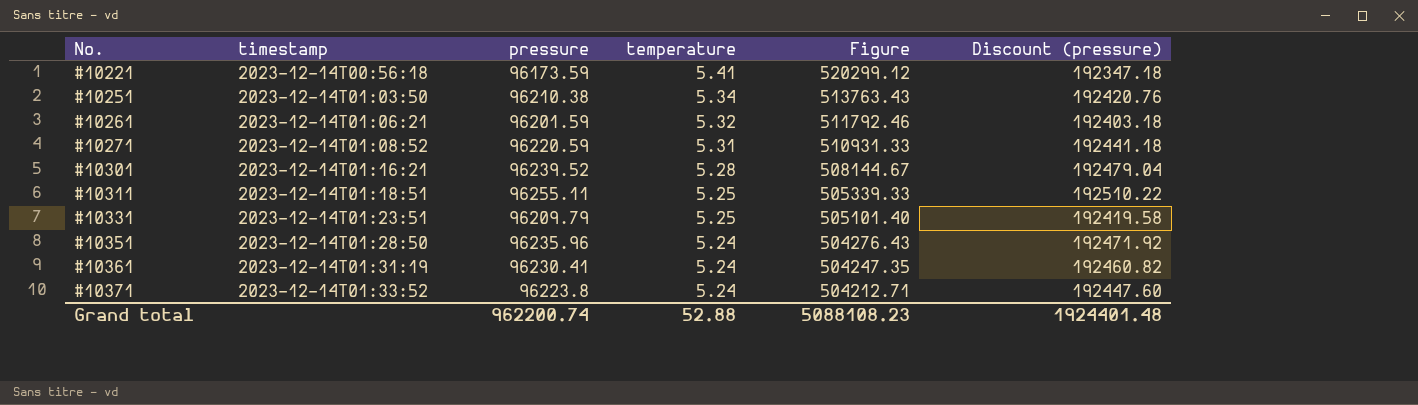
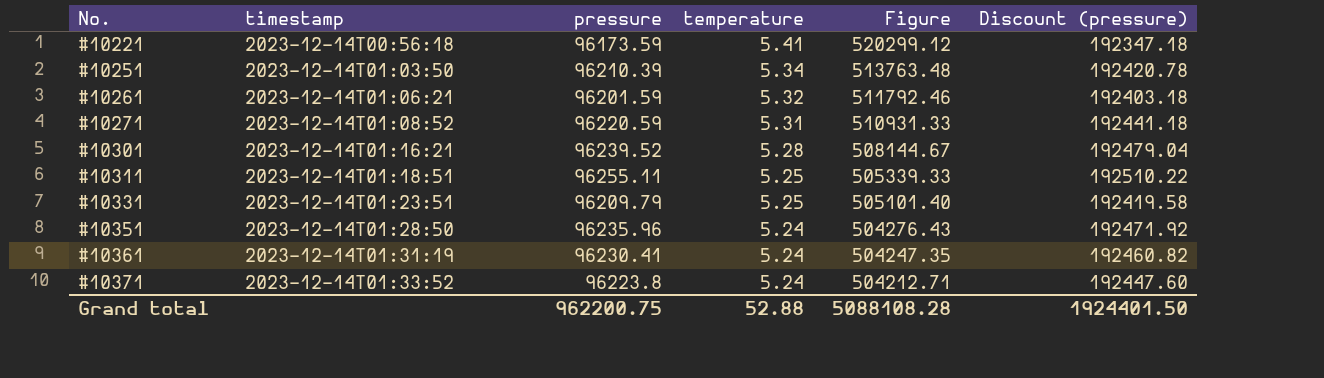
#10251 | pressure: 96210.38 -> 96210.39
#10251 | Figure: 513763.43 -> 513763.48
#10251 | Discount (pressure): 192420.76 -> 192420.78
Grand total | pressure: 962200.74 -> 962200.75
Grand total | Figure: 5088108.23 -> 5088108.28
Grand total | Discount (pressure): 1924401.48 -> 1924401.50

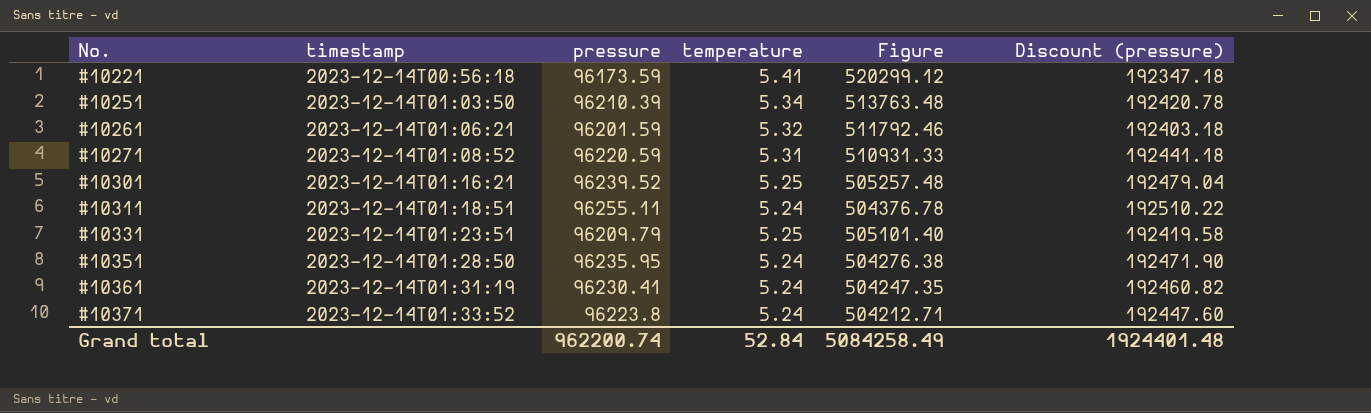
#10301 | temperature: 5.28 -> 5.25
#10301 | Figure: 508144.67 -> 505257.48
#10311 | temperature: 5.25 -> 5.24
#10311 | Figure: 505339.33 -> 504376.78
#10351 | pressure: 96235.96 -> 96235.95
#10351 | Figure: 504276.43 -> 504276.38
#10351 | Discount (pressure): 192471.92 -> 192471.90
Grand total | pressure: 962200.75 -> 962200.74
Grand total | temperature: 52.88 -> 52.84
Grand total | Figure: 5088108.28 -> 5084258.49
Grand total | Discount (pressure): 1924401.50 -> 1924401.48

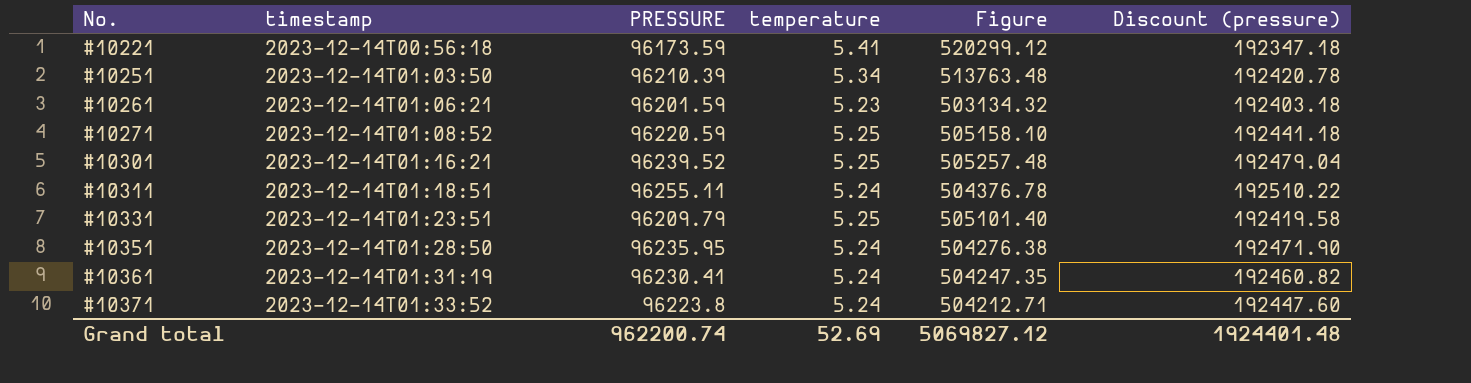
column name: pressure -> PRESSURE
#10261 | temperature: 5.32 -> 5.23
#10261 | Figure: 511792.46 -> 503134.32
#10271 | temperature: 5.31 -> 5.25
#10271 | Figure: 510931.33 -> 505158.10
Grand total | temperature: 52.84 -> 52.69
Grand total | Figure: 5084258.49 -> 5069827.12

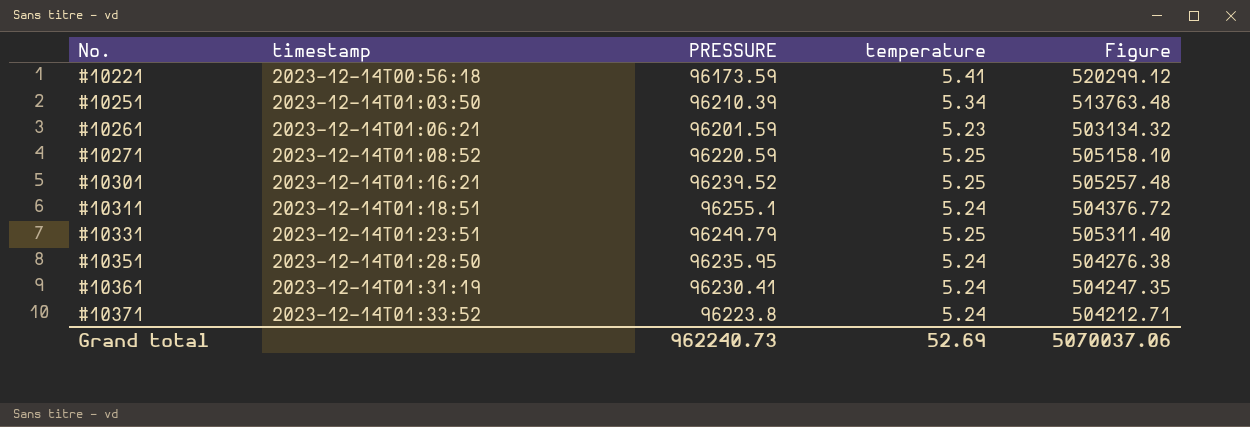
column Discount (pressure) | formula: [PRESSURE] * 2 -> none
#10311 | PRESSURE: 96255.11 -> 96255.1
#10311 | Figure: 504376.78 -> 504376.72
#10331 | PRESSURE: 96209.79 -> 96249.79
#10331 | Figure: 505101.40 -> 505311.40
Grand total | PRESSURE: 962200.74 -> 962240.73
Grand total | Figure: 5069827.12 -> 5070037.06

